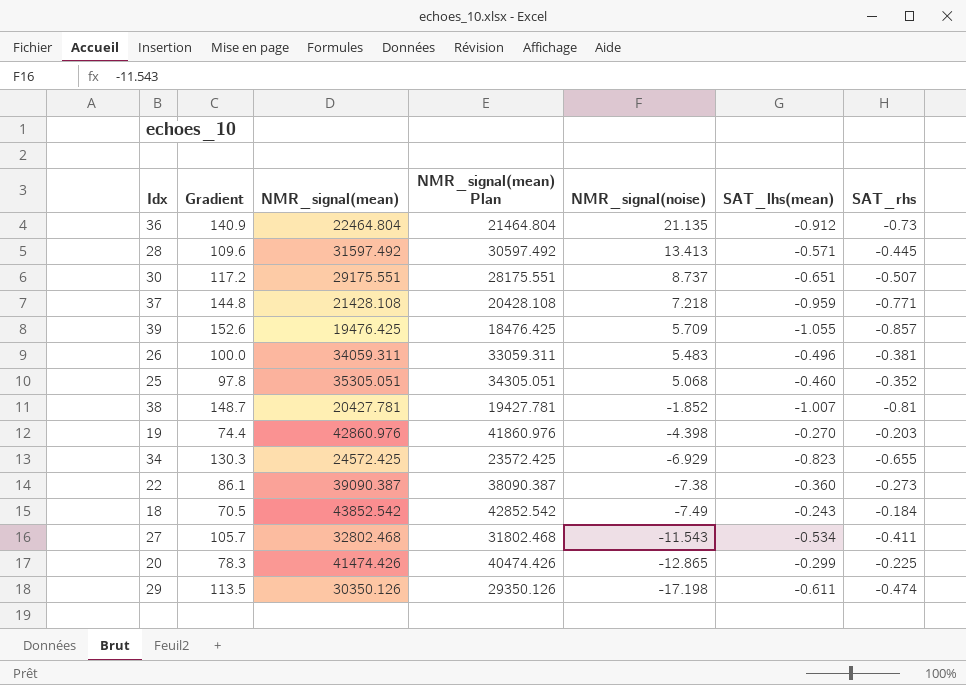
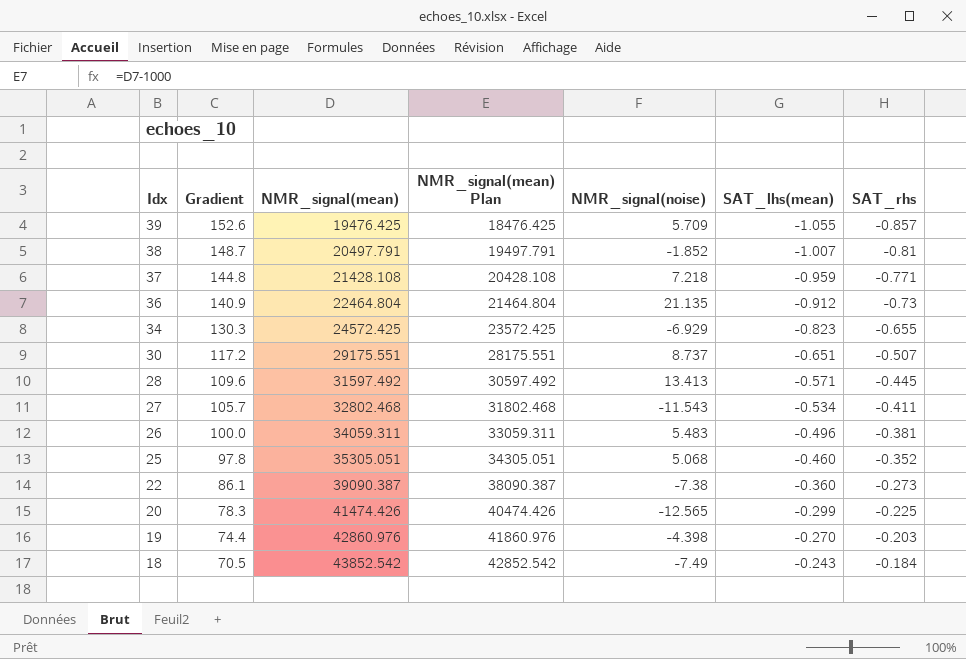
row order: NMR_signal(noise) descending -> Idx descending
row 29: 113.5 | 30350.126 | 29350.126 | -17.198 | -0.611 | -0.474 -> none
38 | NMR_signal(mean): 20427.781 -> 20497.791
38 | NMR_signal(mean) Plan: 19427.781 -> 19497.791
20 | NMR_signal(noise): -12.865 -> -12.565

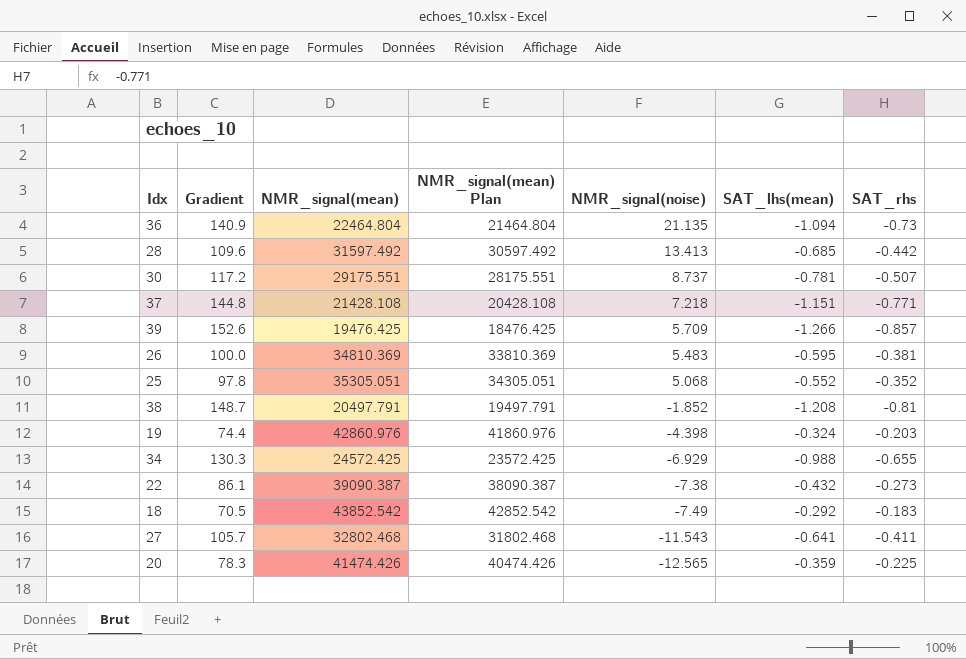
row order: Idx descending -> NMR_signal(noise) descending
36 | SAT_lhs(mean): -0.912 -> -1.094
28 | SAT_lhs(mean): -0.571 -> -0.685
28 | SAT_rhs: -0.445 -> -0.442
30 | SAT_lhs(mean): -0.651 -> -0.781
37 | SAT_lhs(mean): -0.959 -> -1.151
39 | SAT_lhs(mean): -1.055 -> -1.266
26 | NMR_signal(mean): 34059.311 -> 34810.369
26 | NMR_signal(mean) Plan: 33059.311 -> 33810.369
26 | SAT_lhs(mean): -0.496 -> -0.595
25 | SAT_lhs(mean): -0.460 -> -0.552
38 | SAT_lhs(mean): -1.007 -> -1.208
19 | SAT_lhs(mean): -0.270 -> -0.324
34 | SAT_lhs(mean): -0.823 -> -0.988
22 | SAT_lhs(mean): -0.360 -> -0.432
18 | SAT_lhs(mean): -0.243 -> -0.292
18 | SAT_rhs: -0.184 -> -0.183
27 | SAT_lhs(mean): -0.534 -> -0.641
20 | SAT_lhs(mean): -0.299 -> -0.359

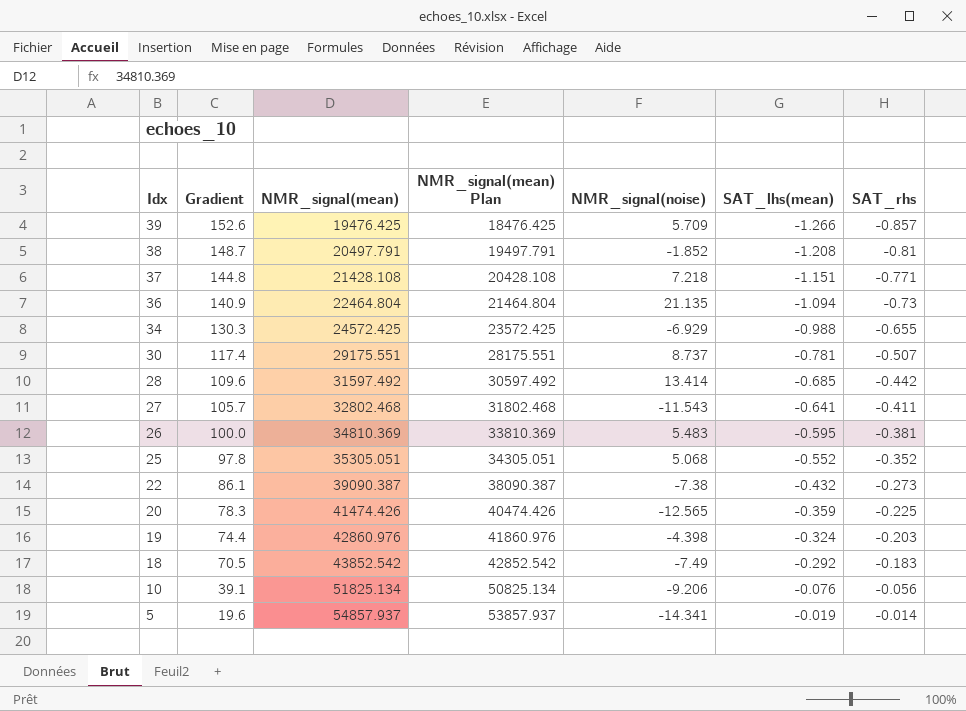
row order: NMR_signal(noise) descending -> Idx descending
30 | Gradient: 117.2 -> 117.4
28 | NMR_signal(noise): 13.413 -> 13.414
row 10: none -> 39.1 | 51825.134 | 50825.134 | -9.206 | -0.076 | -0.056
row 5: none -> 19.6 | 54857.937 | 53857.937 | -14.341 | -0.019 | -0.014

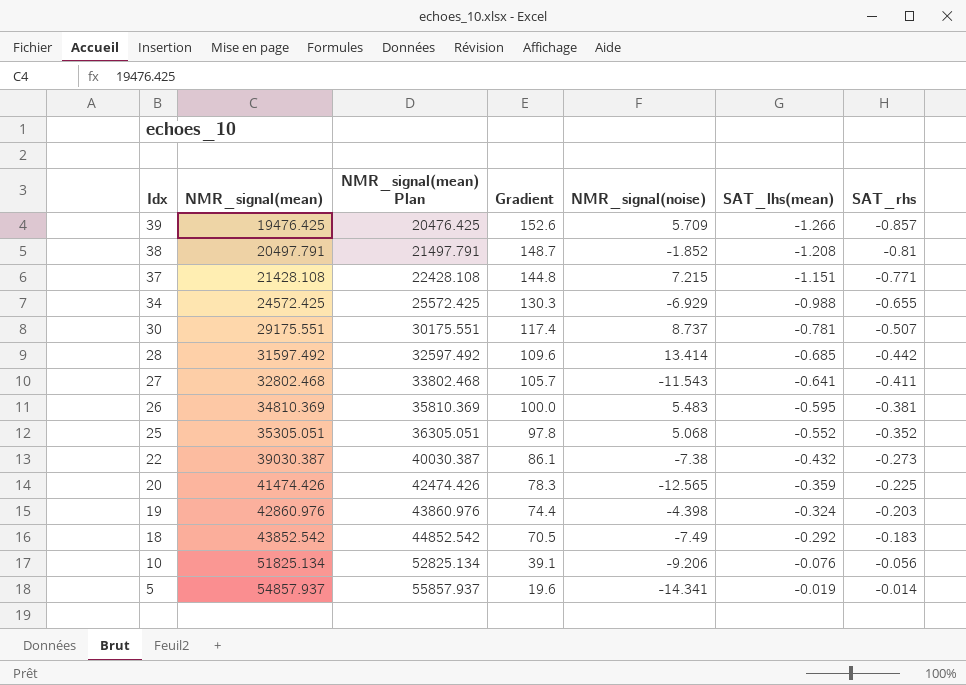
column NMR_signal(mean) Plan | formula: [NMR_signal(mean)] - 1000 -> [NMR_signal(mean)] + 1000
column Gradient | position: 2 -> 4
row 36: 140.9 | 22464.804 | 21464.804 | 21.135 | -1.094 | -0.73 -> none
37 | NMR_signal(noise): 7.218 -> 7.215
22 | NMR_signal(mean): 39090.387 -> 39030.387

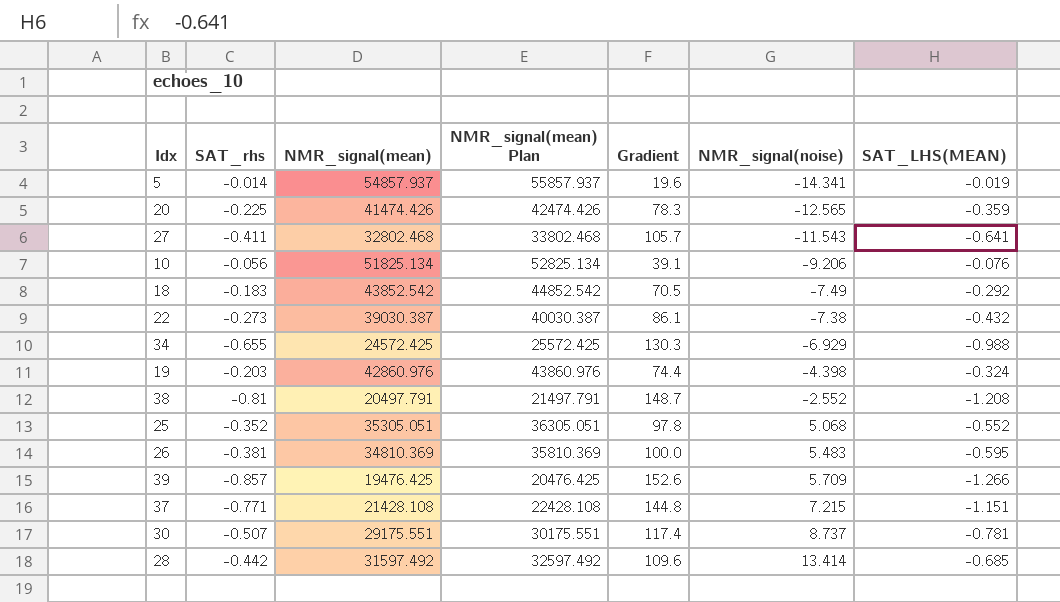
row order: Idx descending -> NMR_signal(noise) ascending
column SAT_rhs | position: 7 -> 2
column name: SAT_lhs(mean) -> SAT_LHS(MEAN)
38 | NMR_signal(noise): -1.852 -> -2.552

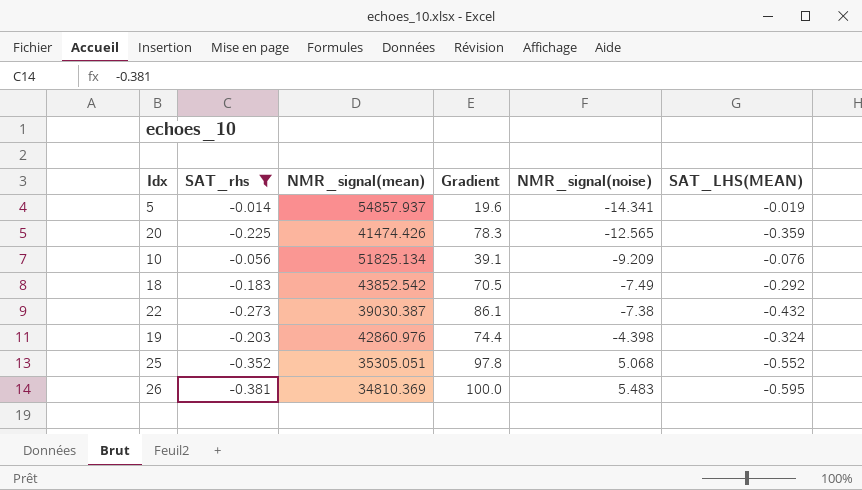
filter: none -> SAT_rhs >= -0.381
column NMR_signal(mean) Plan | formula: [NMR_signal(mean)] + 1000 -> none
10 | NMR_signal(noise): -9.206 -> -9.209

